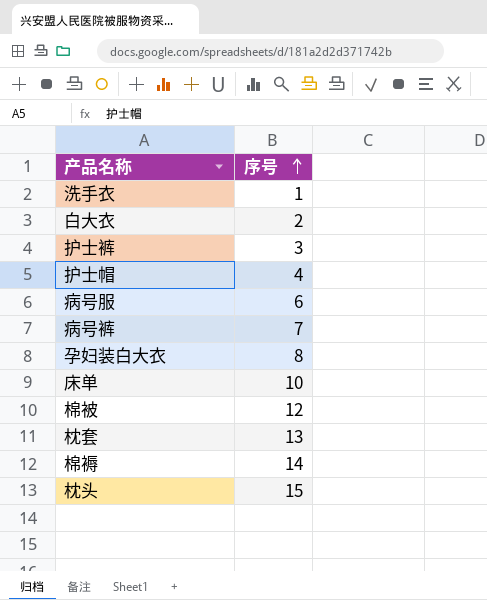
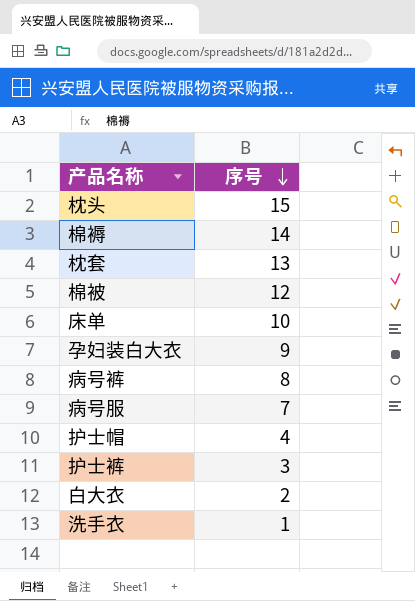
row order: 序号 ascending -> 序号 descending
孕妇装白大衣 | 序号: 8 -> 9
病号裤 | 序号: 7 -> 8
病号服 | 序号: 6 -> 7

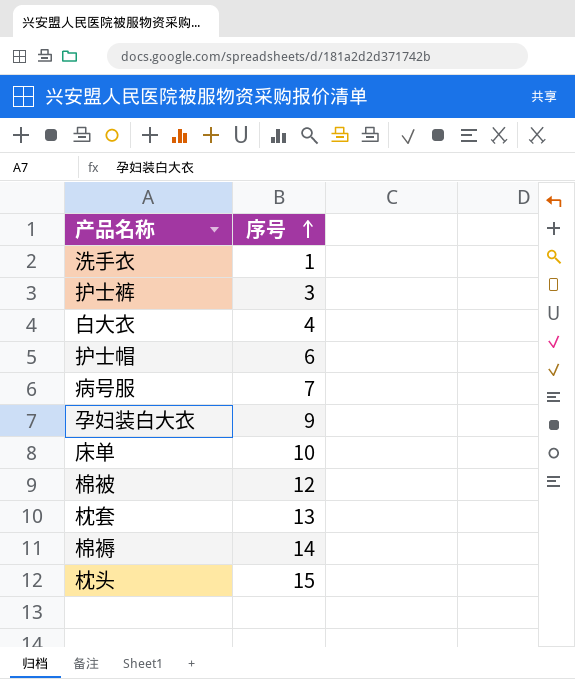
row order: 序号 descending -> 序号 ascending
row 病号裤: 8 -> none
白大衣 | 序号: 2 -> 4
护士帽 | 序号: 4 -> 6

